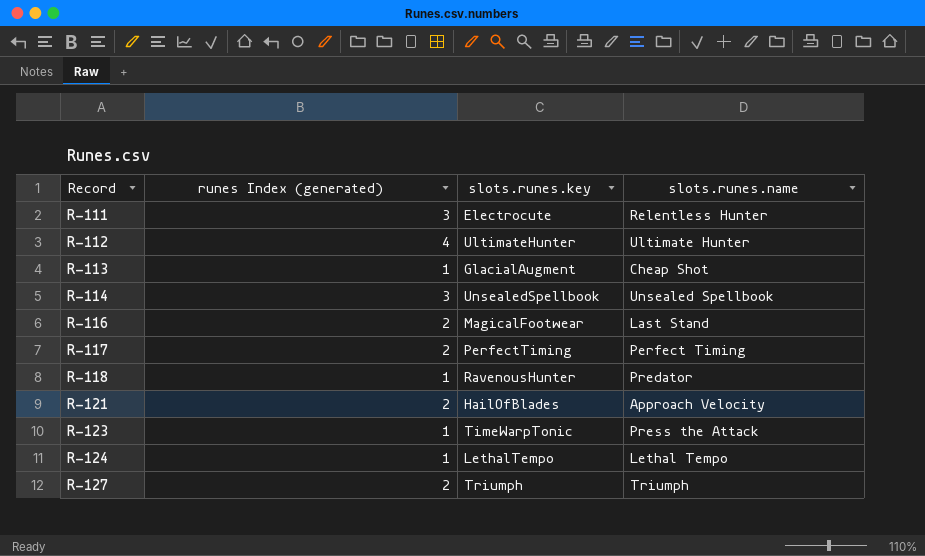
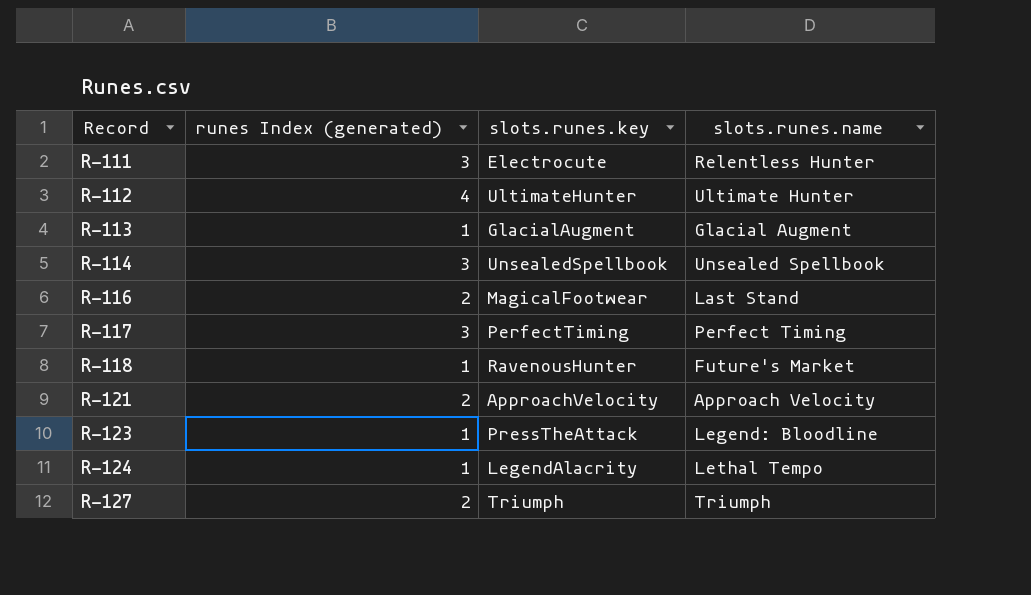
R-113 | slots.runes.name: Cheap Shot -> Glacial Augment
R-117 | runes Index (generated): 2 -> 3
R-118 | slots.runes.name: Predator -> Future's Market
R-121 | slots.runes.key: HailOfBlades -> ApproachVelocity
R-123 | slots.runes.key: TimeWarpTonic -> PressTheAttack
R-123 | slots.runes.name: Press the Attack -> Legend: Bloodline
R-124 | slots.runes.key: LethalTempo -> LegendAlacrity

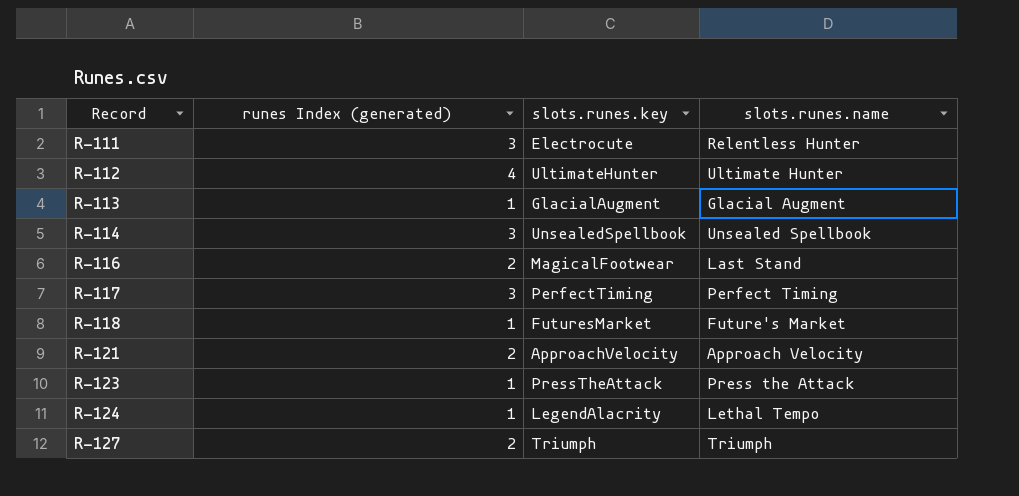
R-118 | slots.runes.key: RavenousHunter -> FuturesMarket
R-123 | slots.runes.name: Legend: Bloodline -> Press the Attack

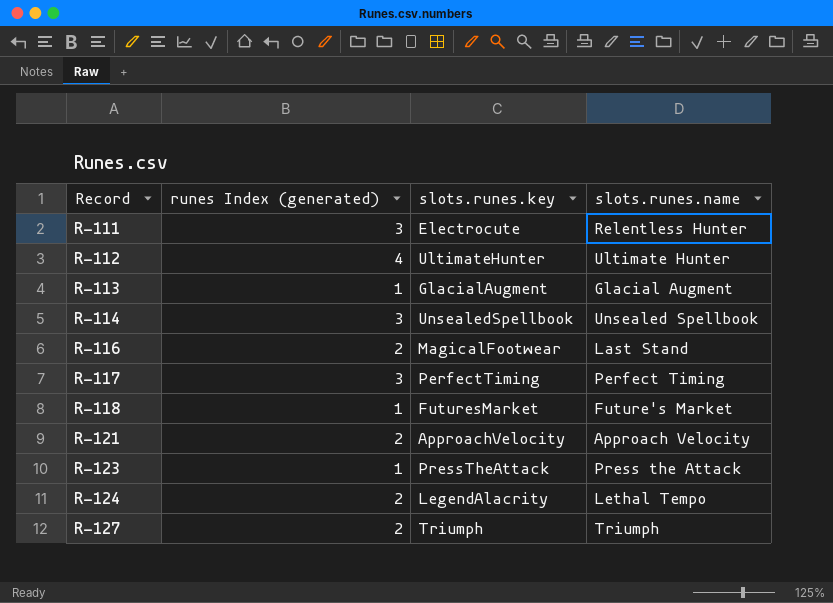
R-124 | runes Index (generated): 1 -> 2

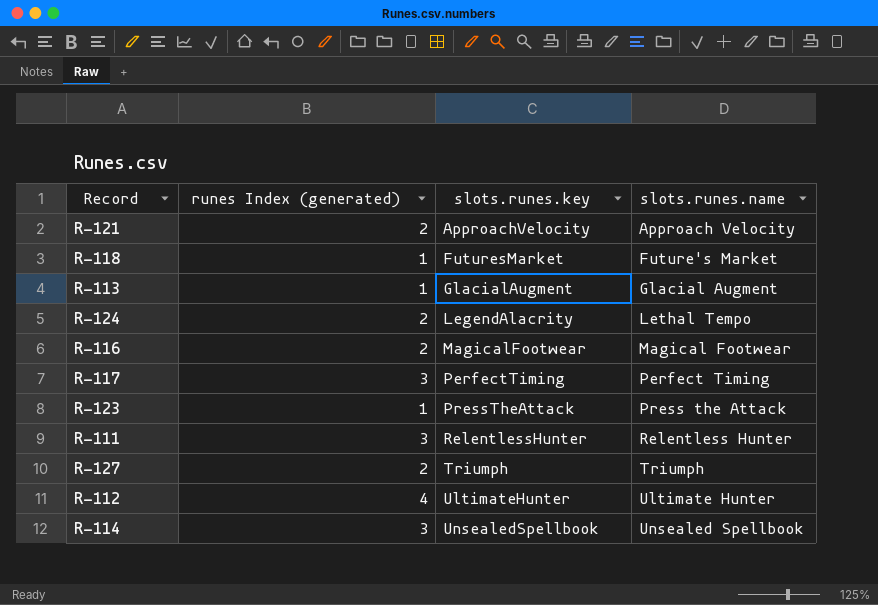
row order: Record ascending -> slots.runes.key ascending
R-116 | slots.runes.name: Last Stand -> Magical Footwear
R-111 | slots.runes.key: Electrocute -> RelentlessHunter

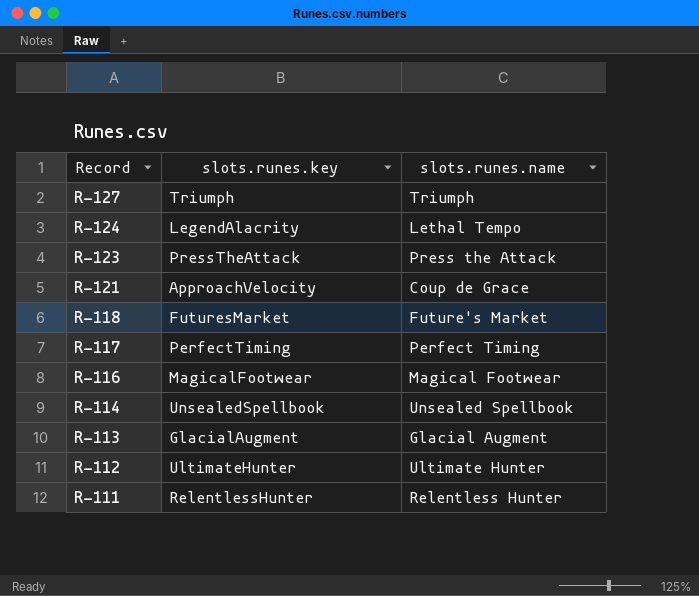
row order: slots.runes.key ascending -> Record descending
column runes Index (generated) | position: 2 -> none
R-121 | slots.runes.name: Approach Velocity -> Coup de Grace

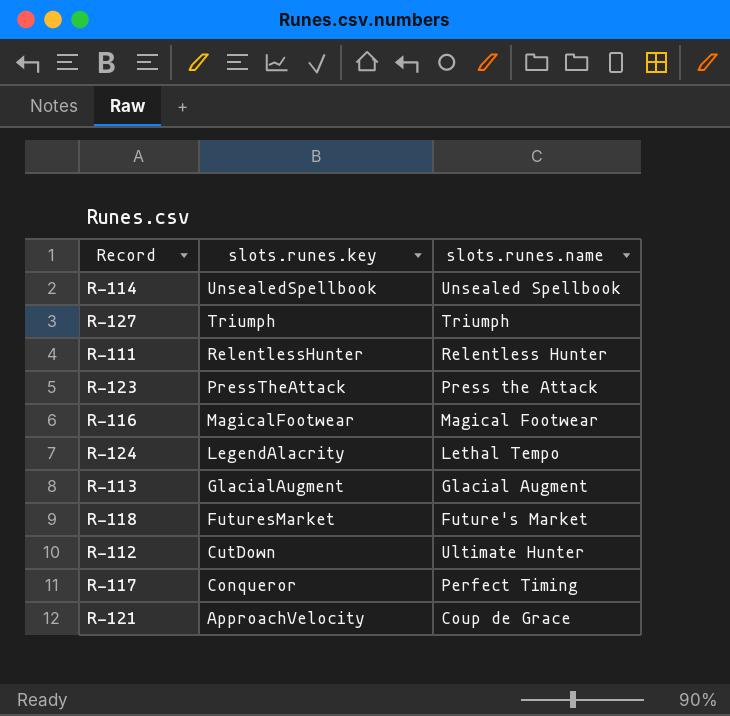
row order: Record descending -> slots.runes.key descending
R-112 | slots.runes.key: UltimateHunter -> CutDown
R-117 | slots.runes.key: PerfectTiming -> Conqueror

